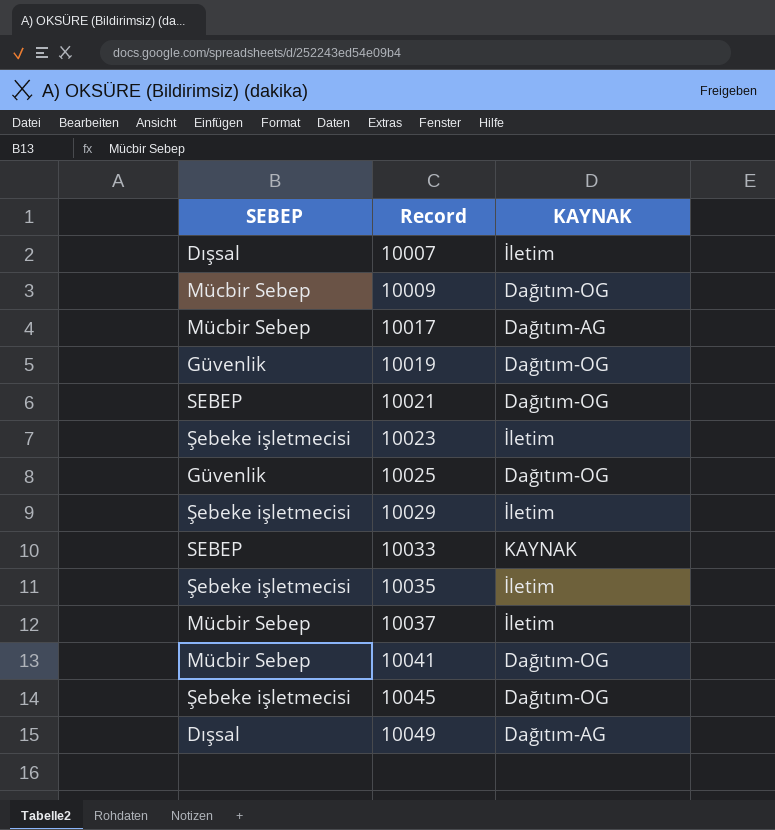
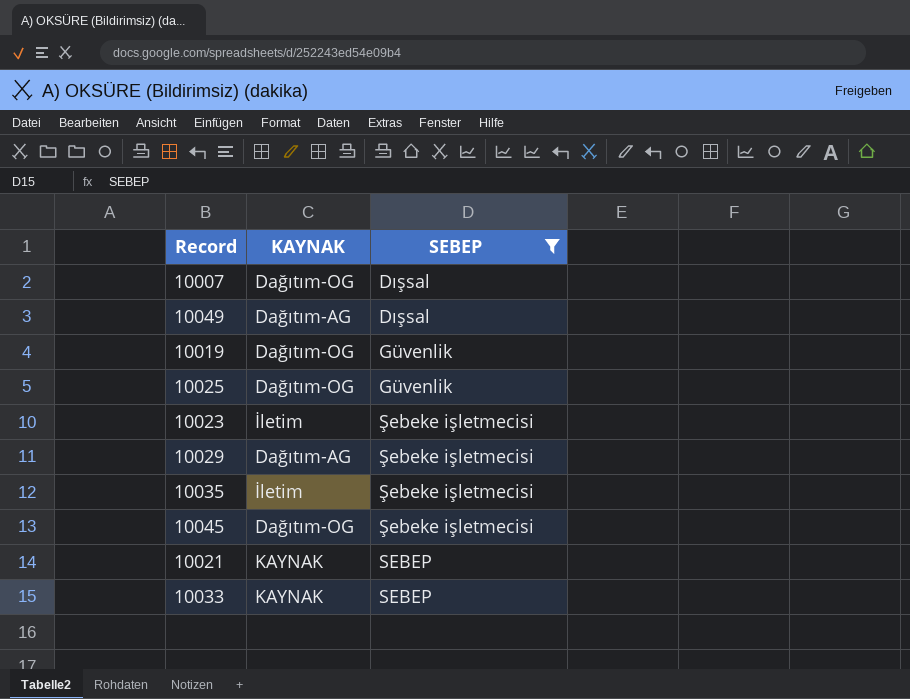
filter: none -> SEBEP != Mücbir Sebep
row order: Record ascending -> SEBEP ascending
column SEBEP | position: 1 -> 3
10007 | KAYNAK: İletim -> Dağıtım-OG
10029 | KAYNAK: İletim -> Dağıtım-AG
10021 | KAYNAK: Dağıtım-OG -> KAYNAK

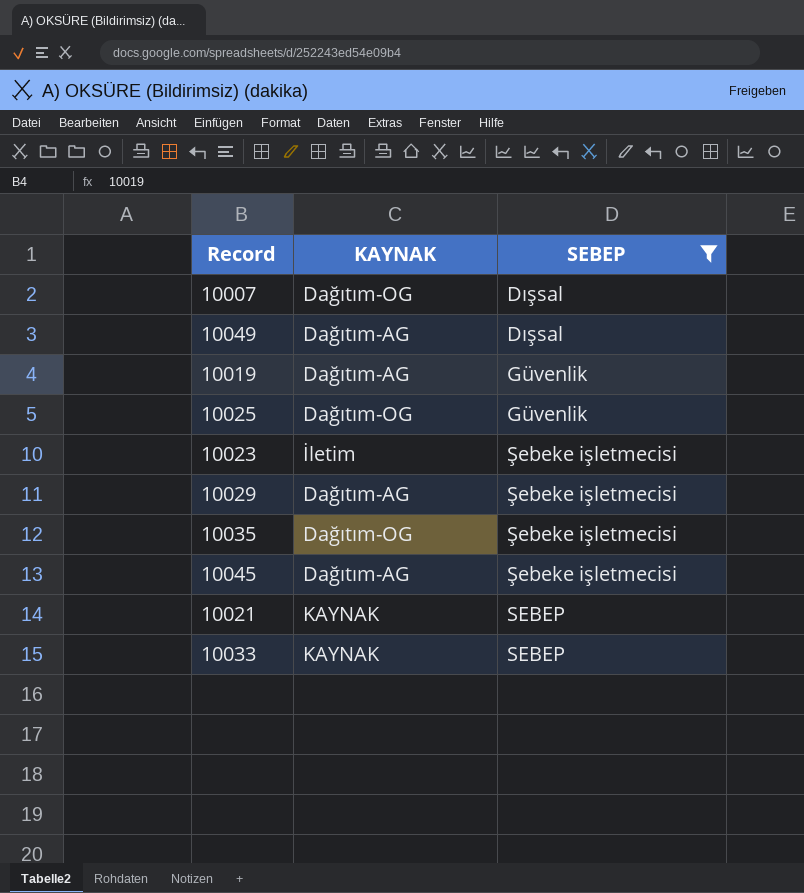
10019 | KAYNAK: Dağıtım-OG -> Dağıtım-AG
10035 | KAYNAK: İletim -> Dağıtım-OG
10045 | KAYNAK: Dağıtım-OG -> Dağıtım-AG

